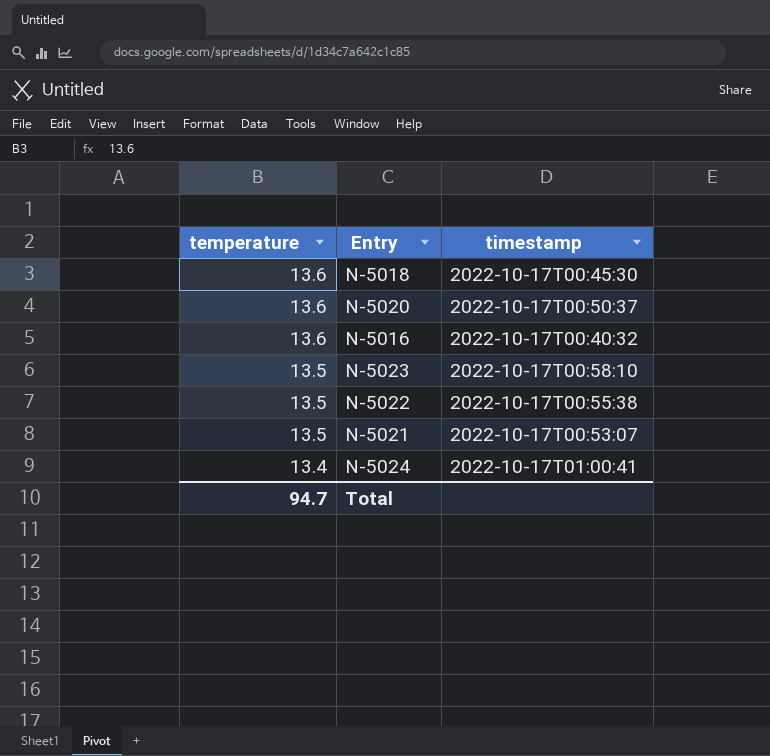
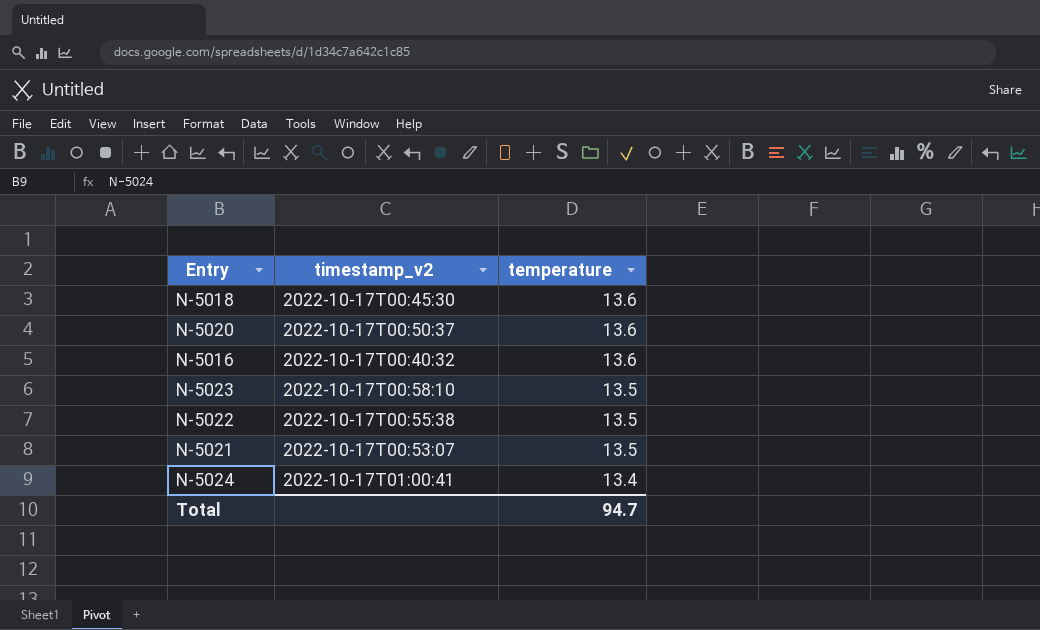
column name: timestamp -> timestamp_v2
column temperature | position: 1 -> 3

